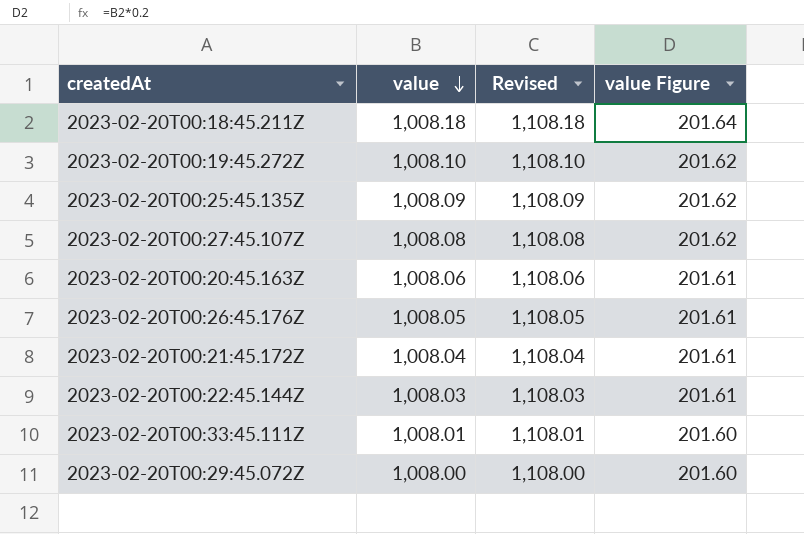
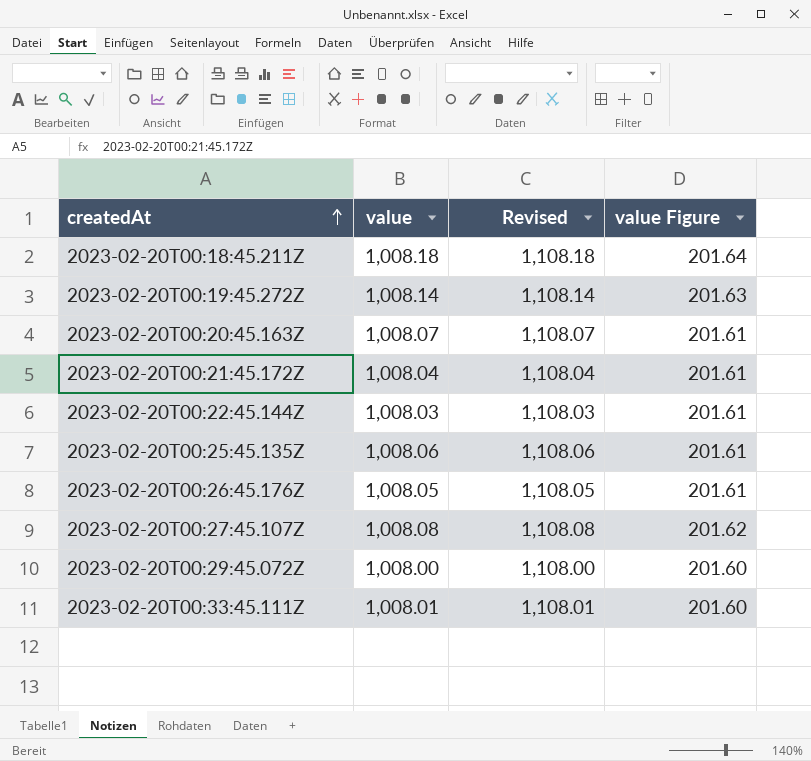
row order: value descending -> createdAt ascending
2023-02-20T00:19:45.272Z | value: 1,008.10 -> 1,008.14
2023-02-20T00:19:45.272Z | Revised: 1,108.10 -> 1,108.14
2023-02-20T00:19:45.272Z | value Figure: 201.62 -> 201.63
2023-02-20T00:20:45.163Z | value: 1,008.06 -> 1,008.07
2023-02-20T00:20:45.163Z | Revised: 1,108.06 -> 1,108.07
2023-02-20T00:25:45.135Z | value: 1,008.09 -> 1,008.06
2023-02-20T00:25:45.135Z | Revised: 1,108.09 -> 1,108.06
2023-02-20T00:25:45.135Z | value Figure: 201.62 -> 201.61

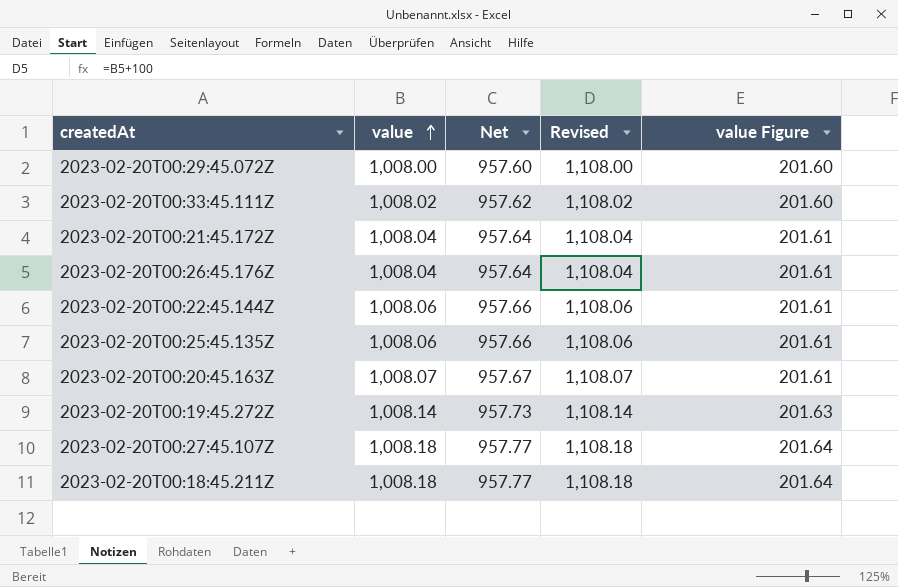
row order: createdAt ascending -> value ascending
column Net | formula: none -> [value] * 0.95
2023-02-20T00:33:45.111Z | value: 1,008.01 -> 1,008.02
2023-02-20T00:33:45.111Z | Revised: 1,108.01 -> 1,108.02
2023-02-20T00:26:45.176Z | value: 1,008.05 -> 1,008.04
2023-02-20T00:26:45.176Z | Revised: 1,108.05 -> 1,108.04
2023-02-20T00:22:45.144Z | value: 1,008.03 -> 1,008.06
2023-02-20T00:22:45.144Z | Revised: 1,108.03 -> 1,108.06
2023-02-20T00:27:45.107Z | value: 1,008.08 -> 1,008.18
2023-02-20T00:27:45.107Z | Revised: 1,108.08 -> 1,108.18
2023-02-20T00:27:45.107Z | value Figure: 201.62 -> 201.64

